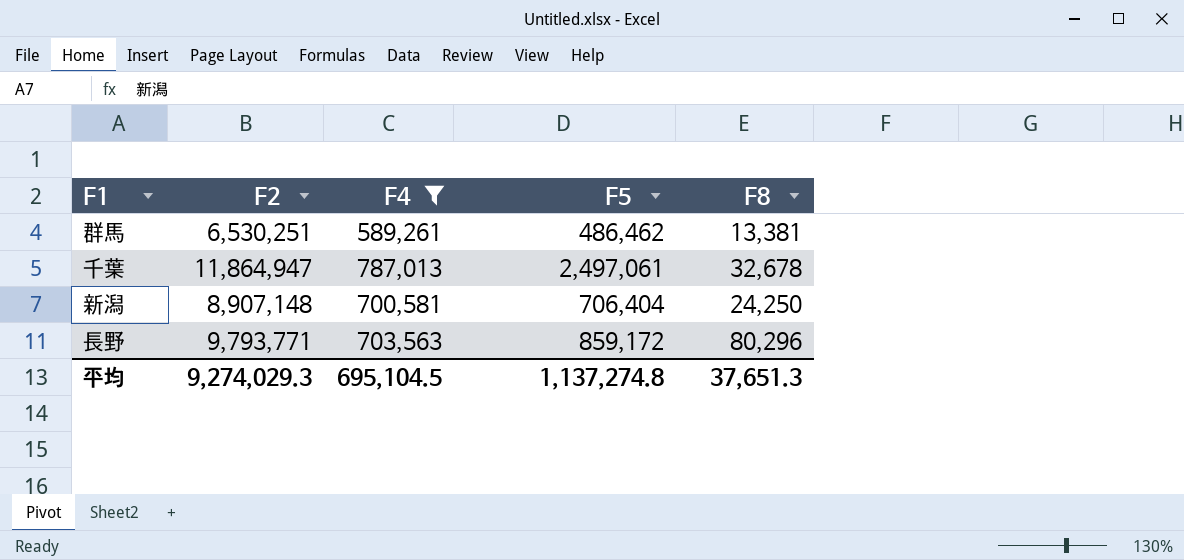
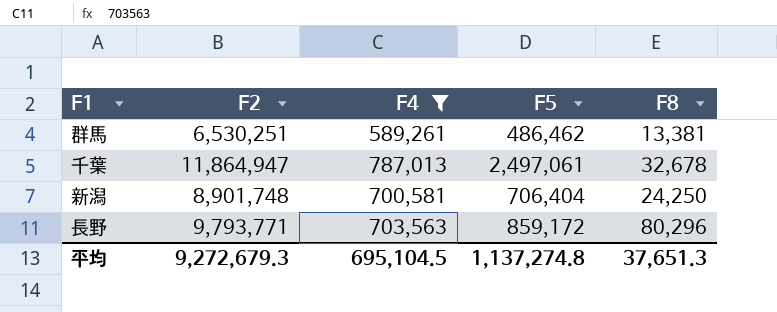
新潟 | F2: 8,907,148 -> 8,901,748
平均 | F2: 9,274,029.3 -> 9,272,679.3

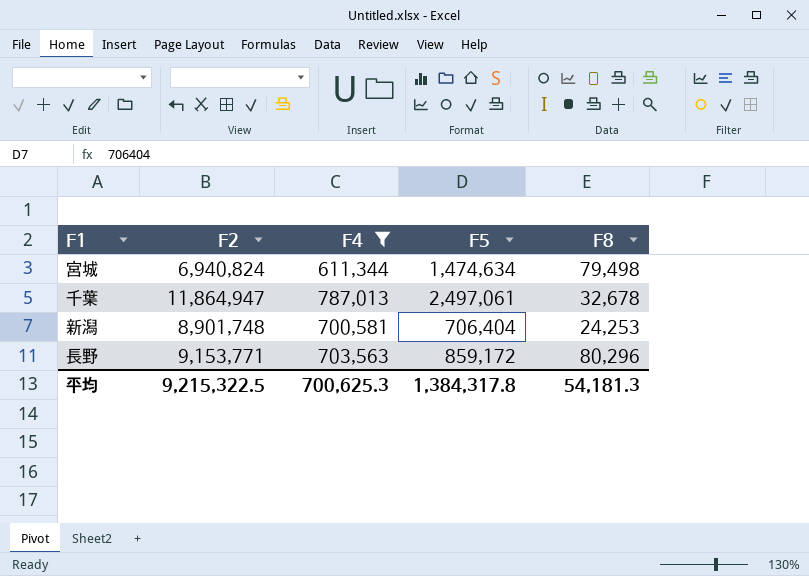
row 群馬: 6,530,251 | 589,261 | 486,462 | 13,381 -> none
row 宮城: none -> 6,940,824 | 611,344 | 1,474,634 | 79,498
新潟 | F8: 24,250 -> 24,253
長野 | F2: 9,793,771 -> 9,153,771
平均 | F2: 9,272,679.3 -> 9,215,322.5
平均 | F4: 695,104.5 -> 700,625.3
平均 | F5: 1,137,274.8 -> 1,384,317.8
平均 | F8: 37,651.3 -> 54,181.3

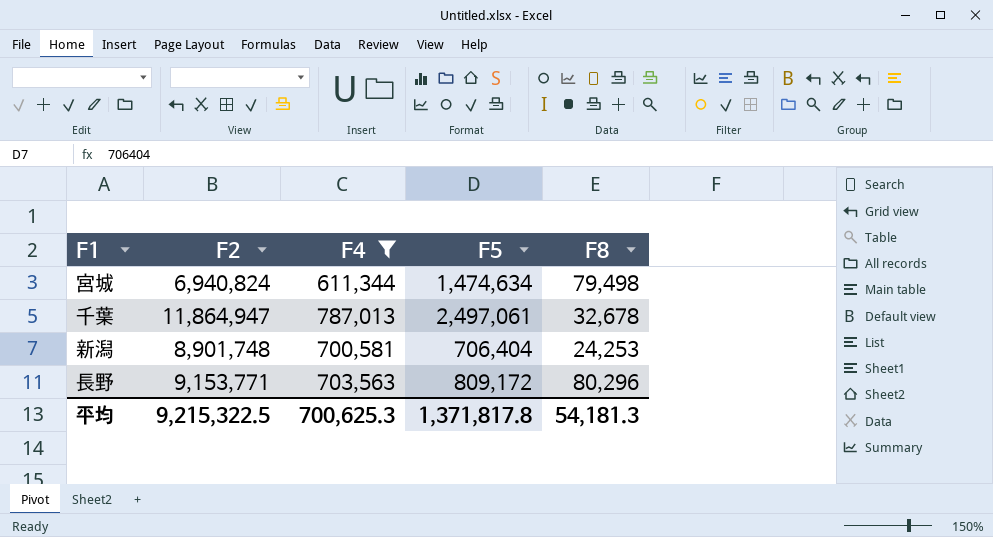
長野 | F5: 859,172 -> 809,172
平均 | F5: 1,384,317.8 -> 1,371,817.8

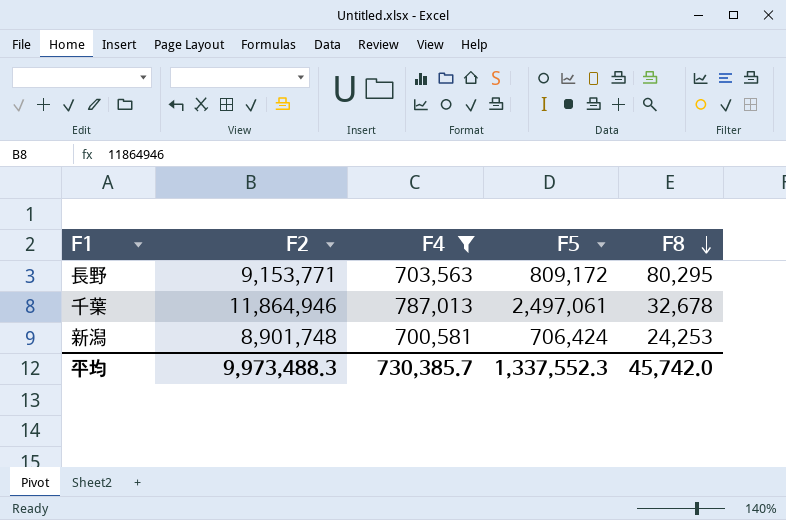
row order: none -> F8 descending
row 宮城: 6,940,824 | 611,344 | 1,474,634 | 79,498 -> none
長野 | F8: 80,296 -> 80,295
千葉 | F2: 11,864,947 -> 11,864,946
新潟 | F5: 706,404 -> 706,424
平均 | F2: 9,215,322.5 -> 9,973,488.3
平均 | F4: 700,625.3 -> 730,385.7
平均 | F5: 1,371,817.8 -> 1,337,552.3
平均 | F8: 54,181.3 -> 45,742.0

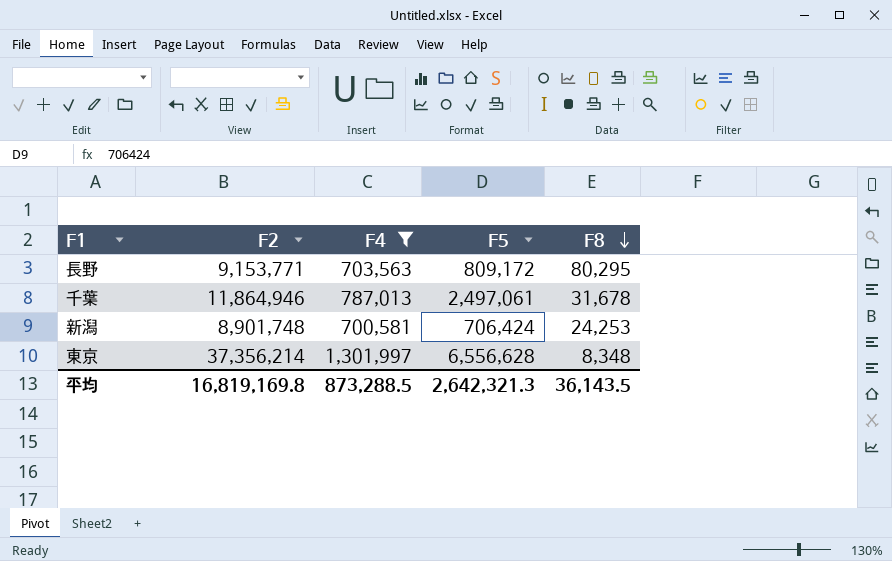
千葉 | F8: 32,678 -> 31,678
row 東京: none -> 37,356,214 | 1,301,997 | 6,556,628 | 8,348
平均 | F2: 9,973,488.3 -> 16,819,169.8
平均 | F4: 730,385.7 -> 873,288.5
平均 | F5: 1,337,552.3 -> 2,642,321.3
平均 | F8: 45,742.0 -> 36,143.5

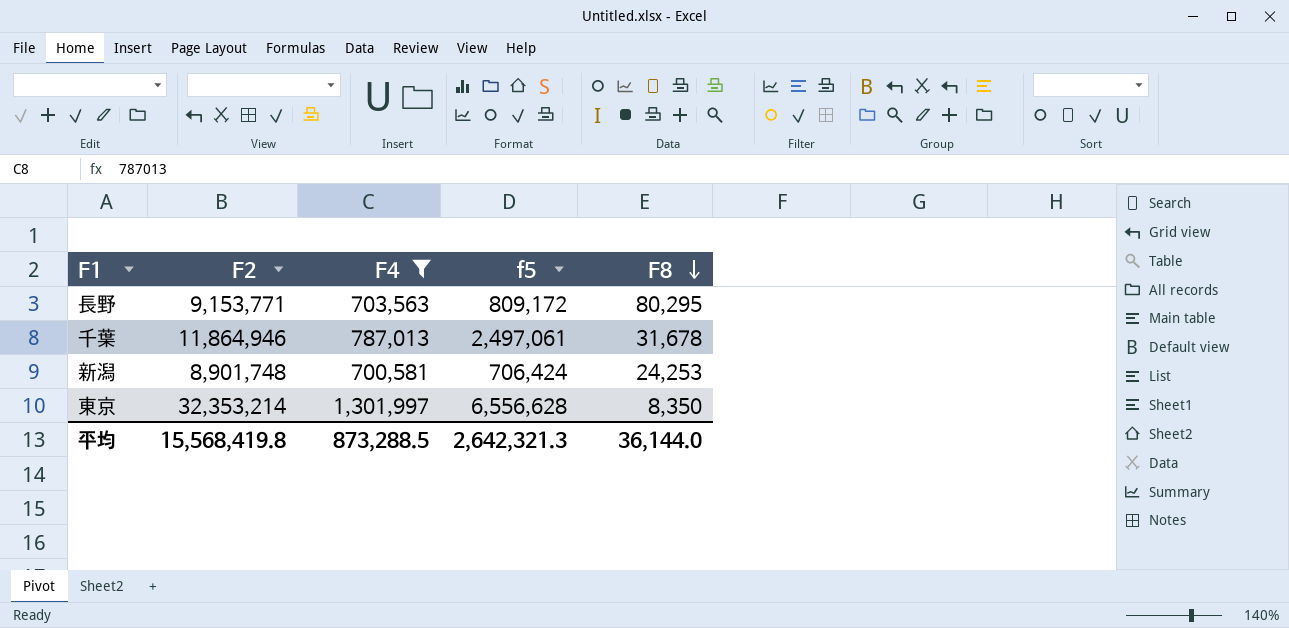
column name: F5 -> f5
東京 | F2: 37,356,214 -> 32,353,214
東京 | F8: 8,348 -> 8,350
平均 | F2: 16,819,169.8 -> 15,568,419.8
平均 | F8: 36,143.5 -> 36,144.0

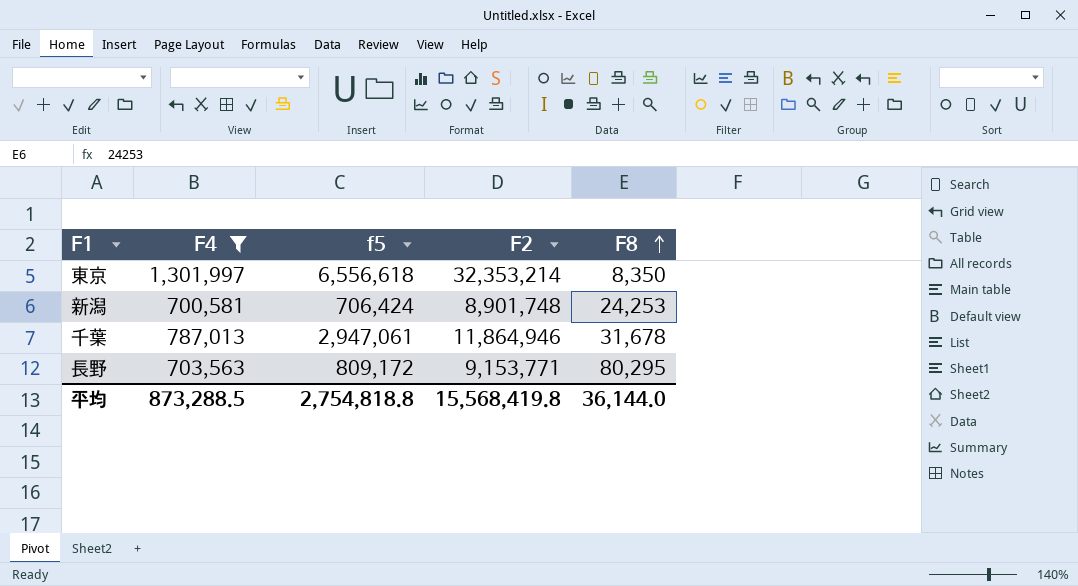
row order: F8 descending -> F8 ascending
column F2 | position: 2 -> 4
東京 | f5: 6,556,628 -> 6,556,618
千葉 | f5: 2,497,061 -> 2,947,061
平均 | f5: 2,642,321.3 -> 2,754,818.8

